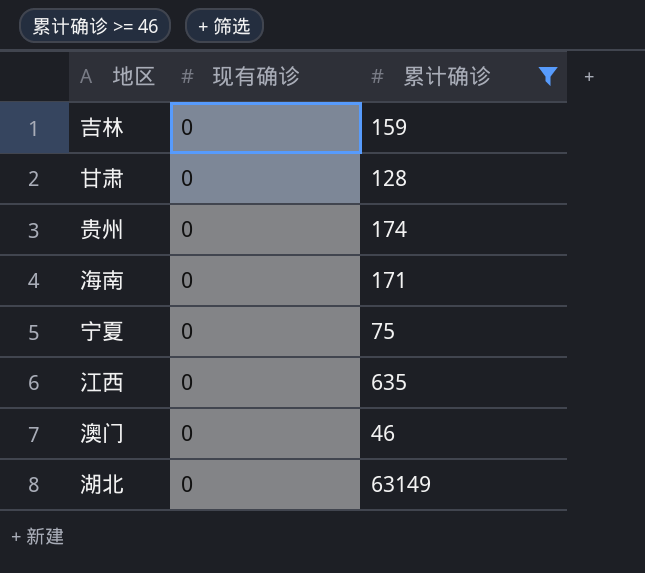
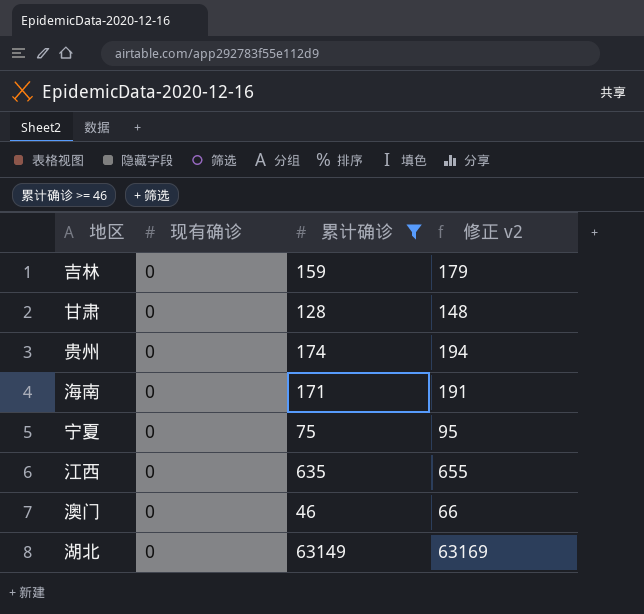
column 修正 v2 | formula: none -> [累计确诊] + 20

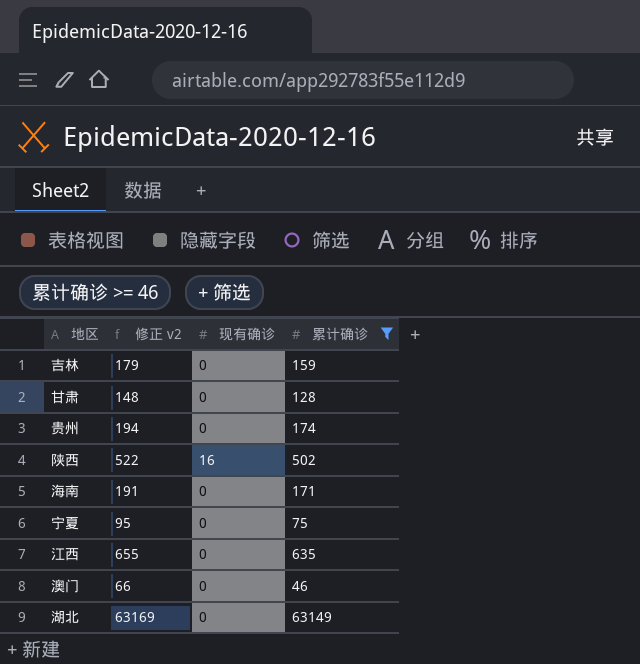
column 修正 v2 | position: 4 -> 2
row 陕西: none -> 522 | 16 | 502

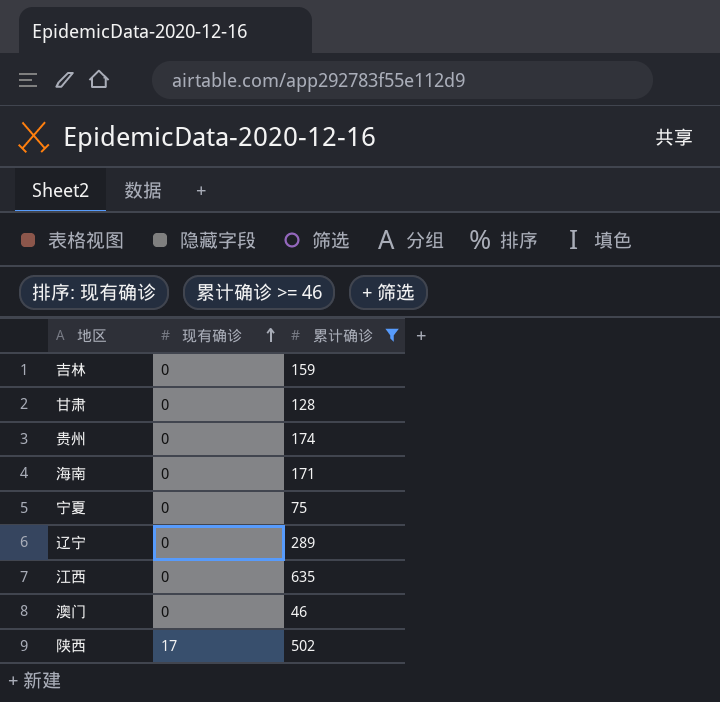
row order: none -> 现有确诊 ascending
column 修正 v2 | formula: [累计确诊] + 20 -> none
row 湖北: 63169 | 0 | 63149 -> none
row 辽宁: none -> 0 | 289
陕西 | 现有确诊: 16 -> 17

